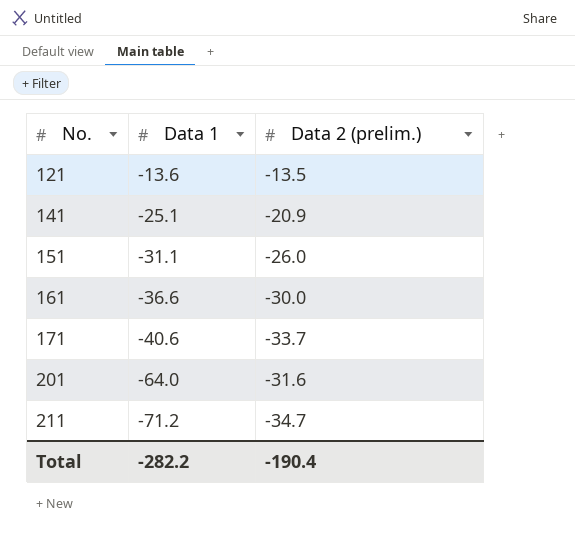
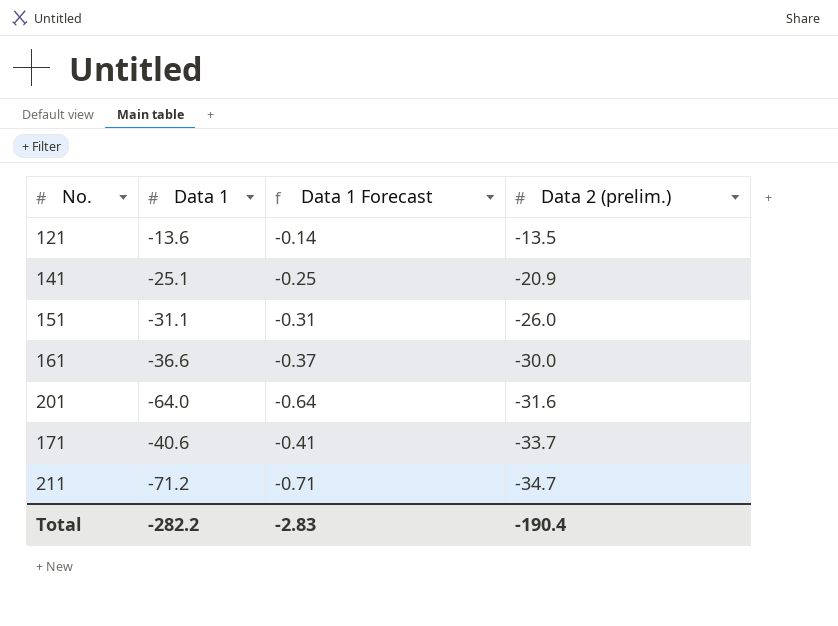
row order: No. ascending -> Data 2 (prelim.) descending
column Data 1 Forecast | formula: none -> [Data 1] * 0.01

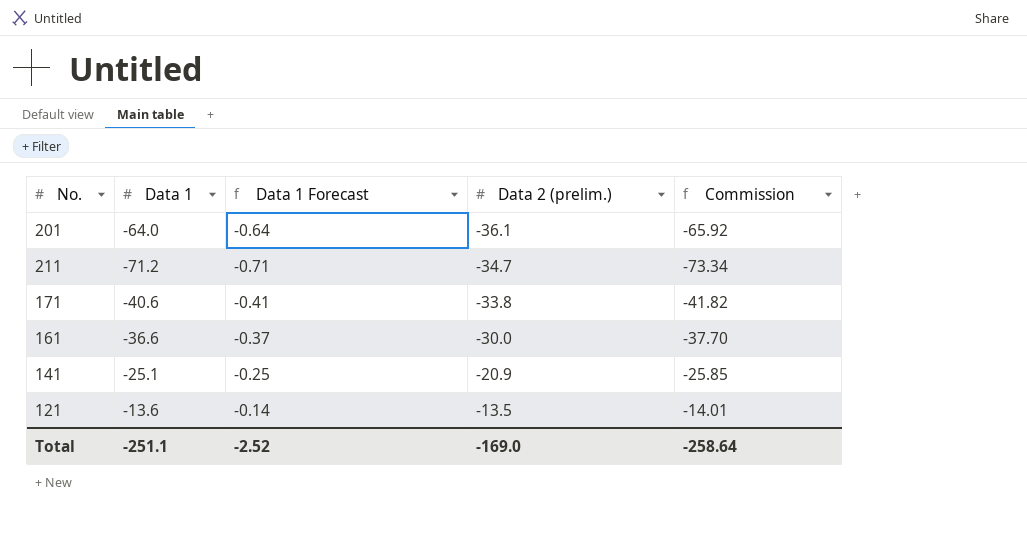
row order: Data 2 (prelim.) descending -> Data 2 (prelim.) ascending
column Commission | formula: none -> [Data 1] * 1.03
row 151: -31.1 | -0.31 | -26.0 -> none
201 | Data 2 (prelim.): -31.6 -> -36.1
171 | Data 2 (prelim.): -33.7 -> -33.8
Total | Data 1: -282.2 -> -251.1
Total | Data 1 Forecast: -2.83 -> -2.52
Total | Data 2 (prelim.): -190.4 -> -169.0

